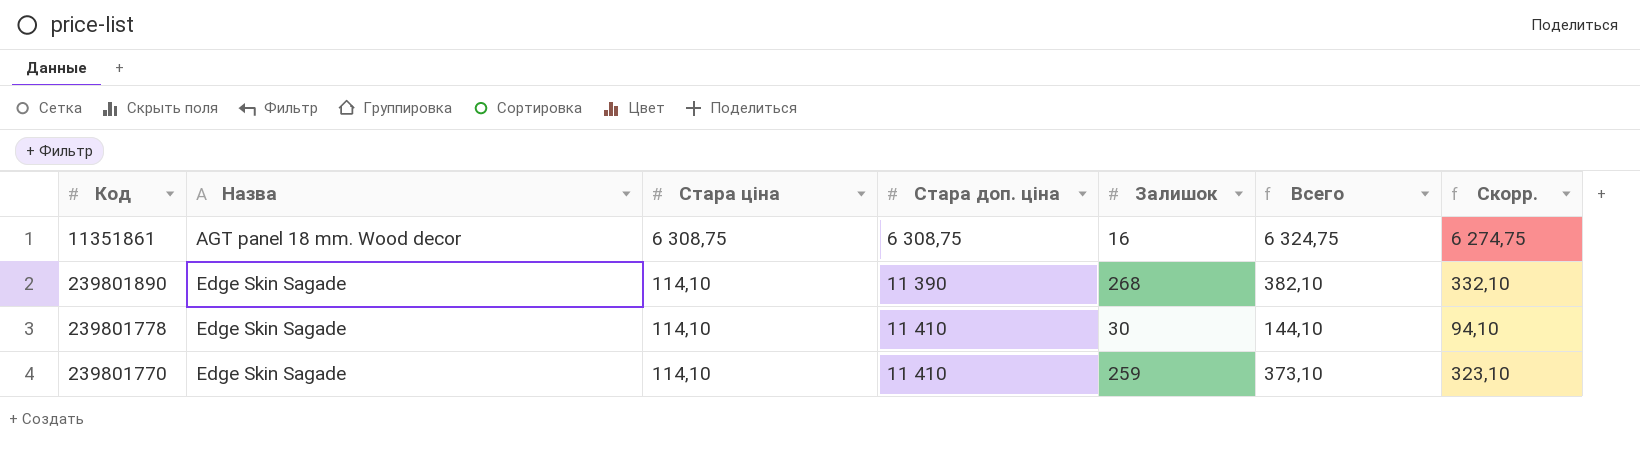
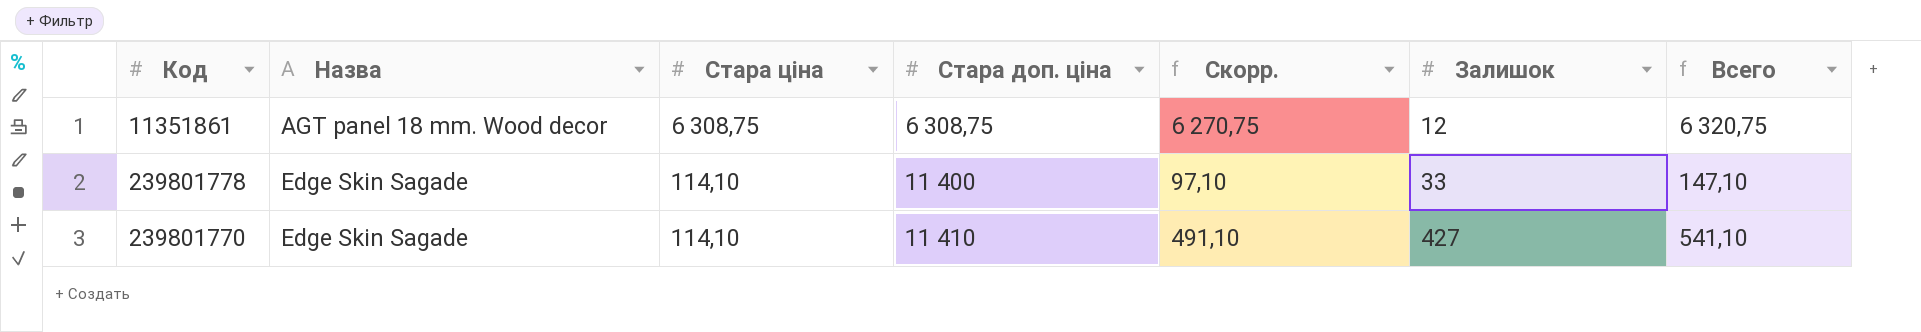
column Скорр. | position: 7 -> 5
row 239801890: Edge Skin Sagade | 114,10 | 11 390 | 268 | 382,10 | 332,10 -> none
11351861 | Скорр.: 6 274,75 -> 6 270,75
11351861 | Залишок: 16 -> 12
11351861 | Всего: 6 324,75 -> 6 320,75
239801778 | Стара доп. ціна: 11 410 -> 11 400
239801778 | Скорр.: 94,10 -> 97,10
239801778 | Залишок: 30 -> 33
239801778 | Всего: 144,10 -> 147,10
239801770 | Скорр.: 323,10 -> 491,10
239801770 | Залишок: 259 -> 427
239801770 | Всего: 373,10 -> 541,10

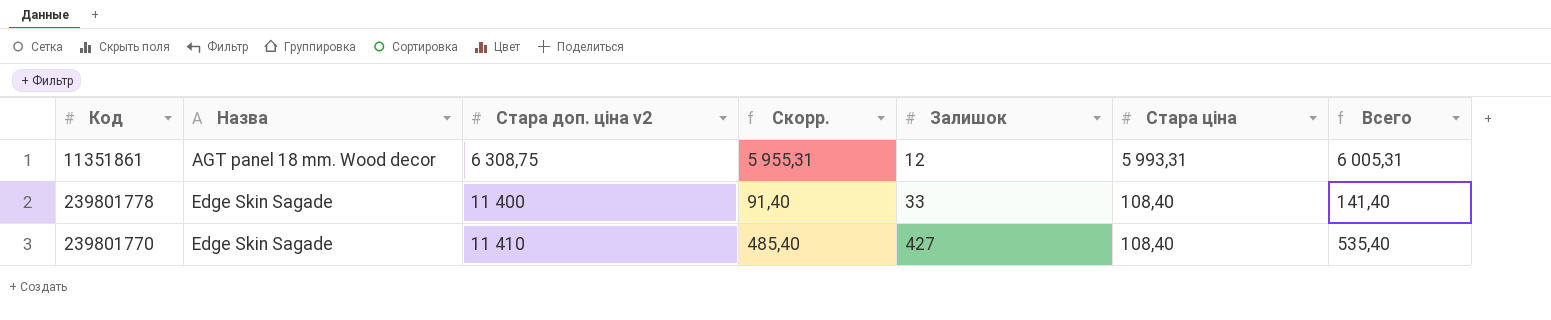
column name: Стара доп. ціна -> Стара доп. ціна v2
column Стара ціна | position: 3 -> 6
11351861 | Скорр.: 6 270,75 -> 5 955,31
11351861 | Стара ціна: 6 308,75 -> 5 993,31
11351861 | Всего: 6 320,75 -> 6 005,31
239801778 | Скорр.: 97,10 -> 91,40
239801778 | Стара ціна: 114,10 -> 108,40
239801778 | Всего: 147,10 -> 141,40
239801770 | Скорр.: 491,10 -> 485,40
239801770 | Стара ціна: 114,10 -> 108,40
239801770 | Всего: 541,10 -> 535,40

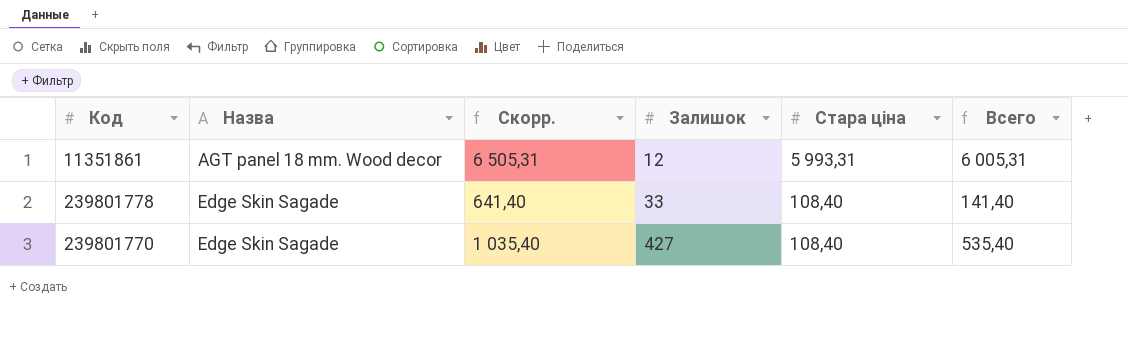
column Стара доп. ціна v2 | position: 3 -> none
column Скорр. | formula: [Всего] - 50 -> [Всего] + 500

